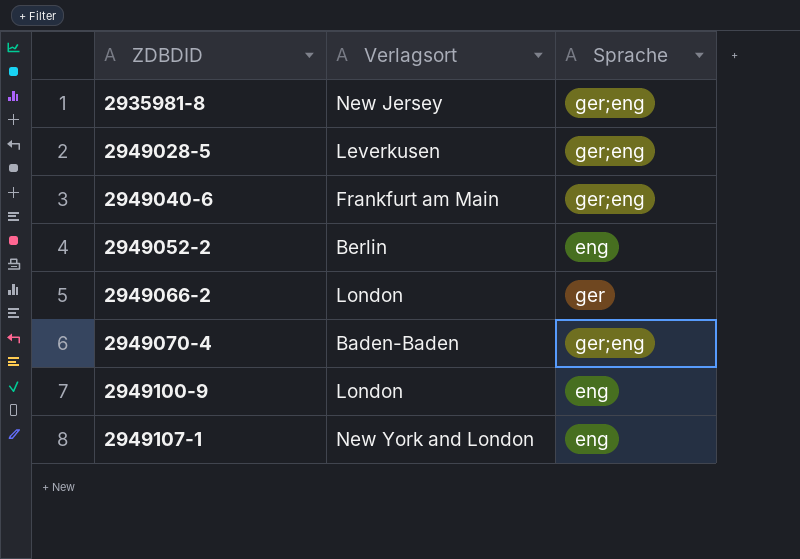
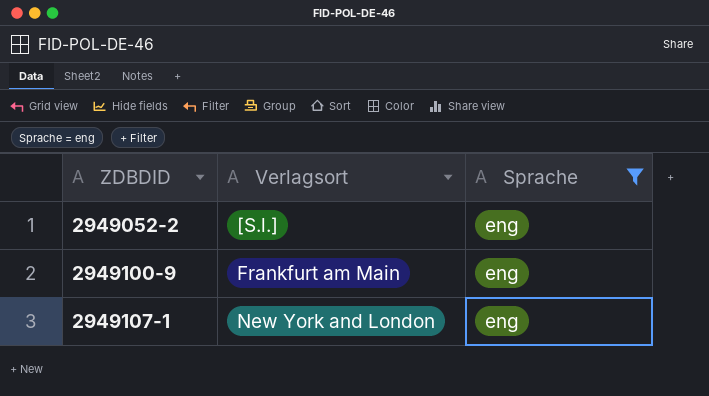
filter: none -> Sprache = eng
2949052-2 | Verlagsort: Berlin -> [S.l.]
2949100-9 | Verlagsort: London -> Frankfurt am Main

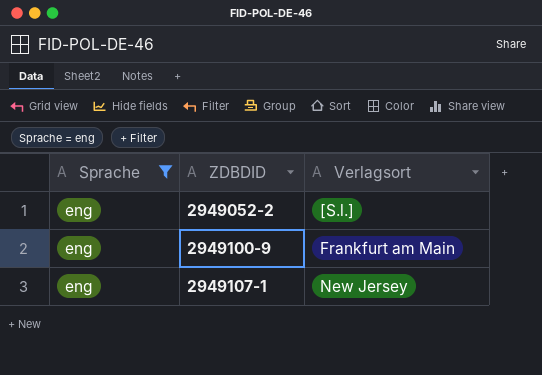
column Sprache | position: 3 -> 1
2949107-1 | Verlagsort: New York and London -> New Jersey

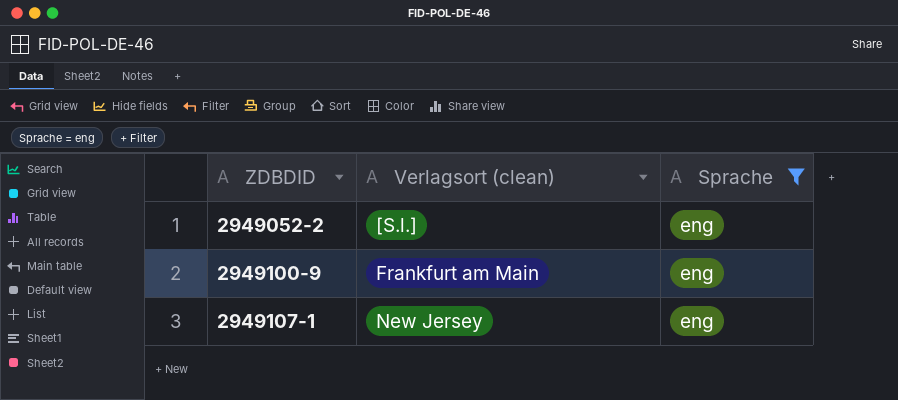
column name: Verlagsort -> Verlagsort (clean)
column Sprache | position: 1 -> 3

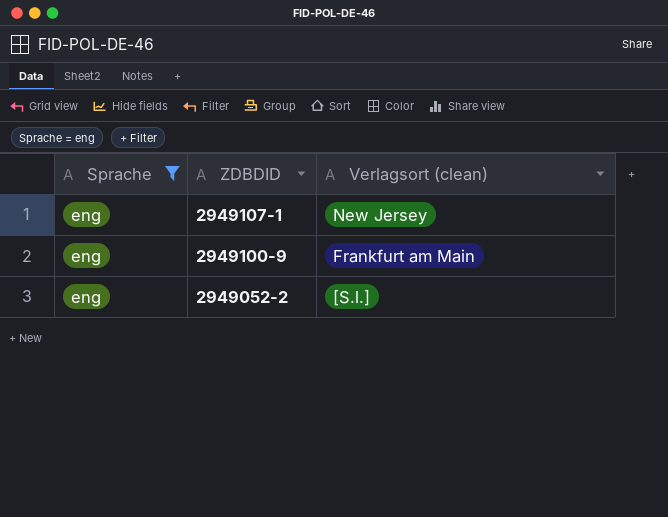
row order: ZDBDID ascending -> ZDBDID descending
column Sprache | position: 3 -> 1

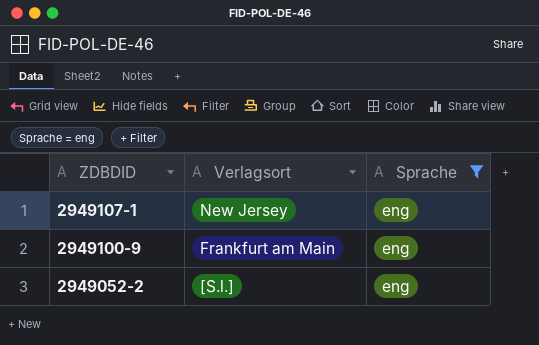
column name: Verlagsort (clean) -> Verlagsort
column Sprache | position: 1 -> 3

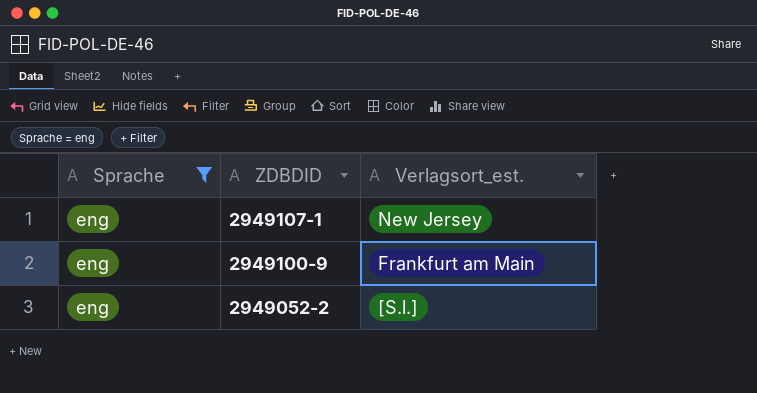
column Sprache | position: 3 -> 1
column name: Verlagsort -> Verlagsort_est.

